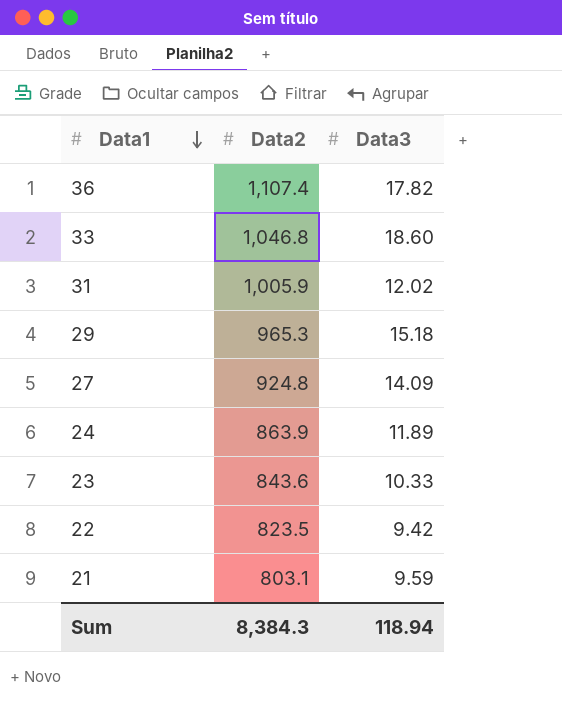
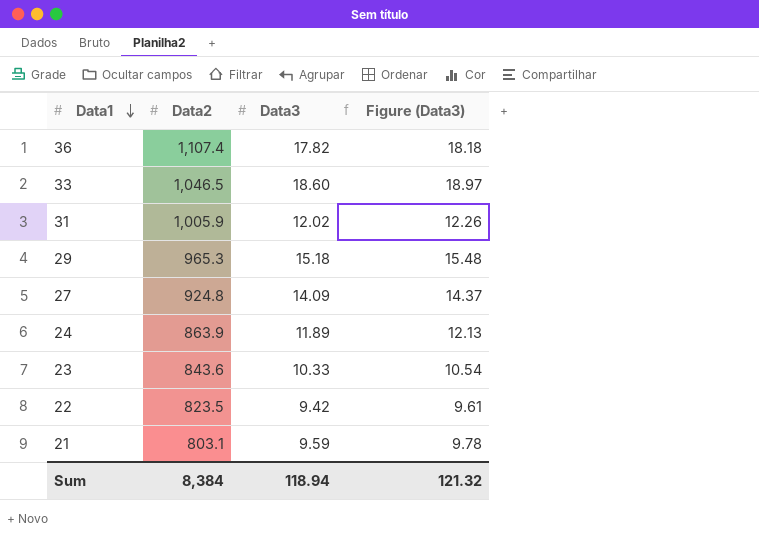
column Figure (Data3) | formula: none -> [Data3] * 1.02
33 | Data2: 1,046.8 -> 1,046.5
Sum | Data2: 8,384.3 -> 8,384

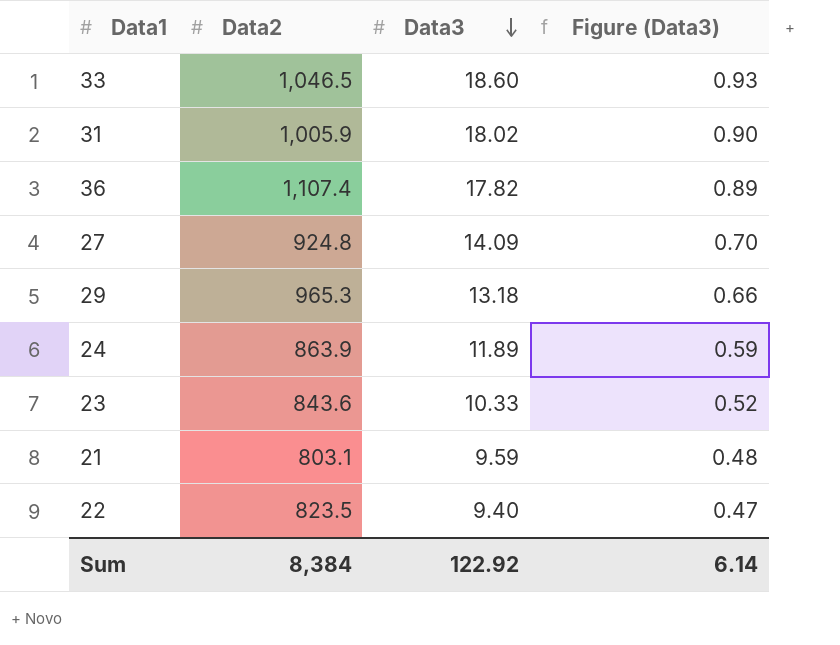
row order: Data1 descending -> Data3 descending
column Figure (Data3) | formula: [Data3] * 1.02 -> [Data3] * 0.05
31 | Data3: 12.02 -> 18.02
29 | Data3: 15.18 -> 13.18
22 | Data3: 9.42 -> 9.40
Sum | Data3: 118.94 -> 122.92
Sum | Figure (Data3): 121.32 -> 6.14

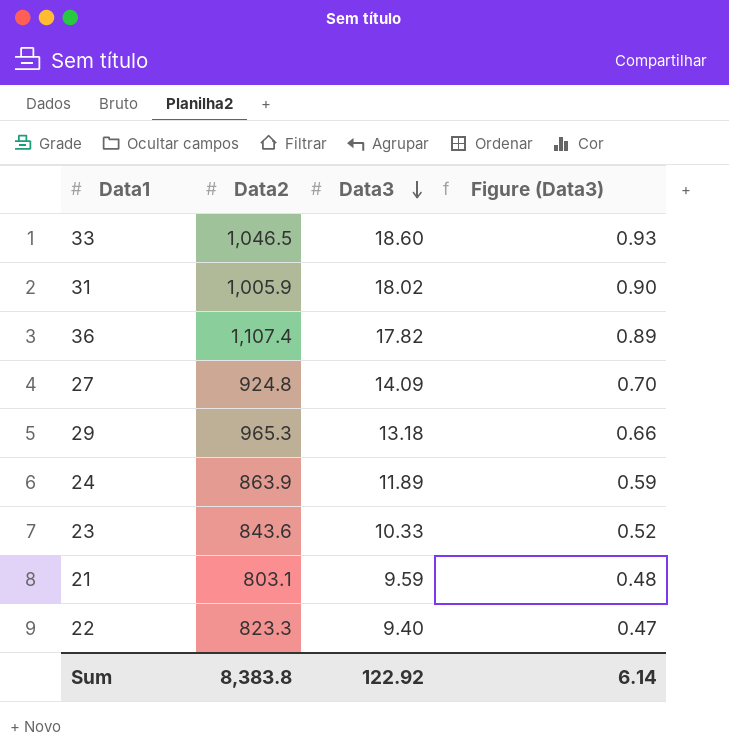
22 | Data2: 823.5 -> 823.3
Sum | Data2: 8,384 -> 8,383.8

